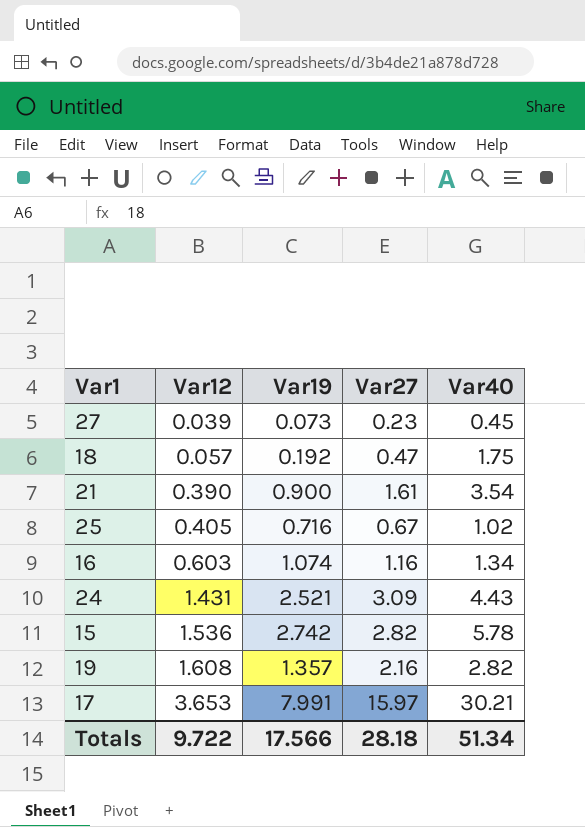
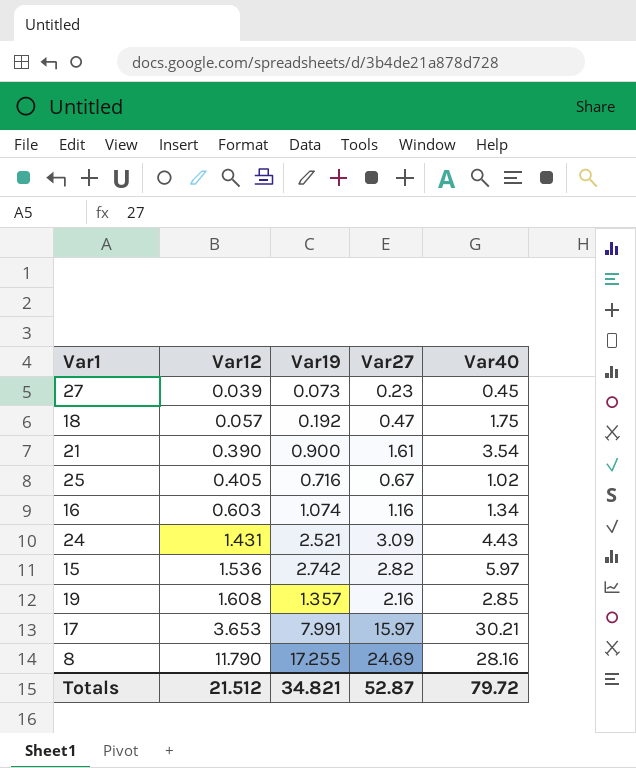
15 | Var40: 5.78 -> 5.97
19 | Var40: 2.82 -> 2.85
row 8: none -> 11.790 | 17.255 | 24.69 | 28.16
Totals | Var12: 9.722 -> 21.512
Totals | Var19: 17.566 -> 34.821
Totals | Var27: 28.18 -> 52.87
Totals | Var40: 51.34 -> 79.72

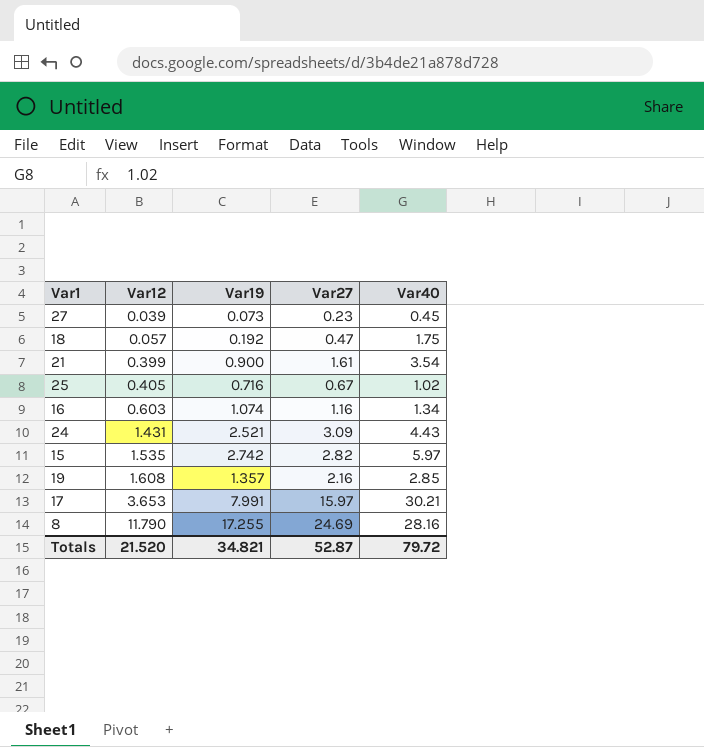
21 | Var12: 0.390 -> 0.399
15 | Var12: 1.536 -> 1.535
Totals | Var12: 21.512 -> 21.520

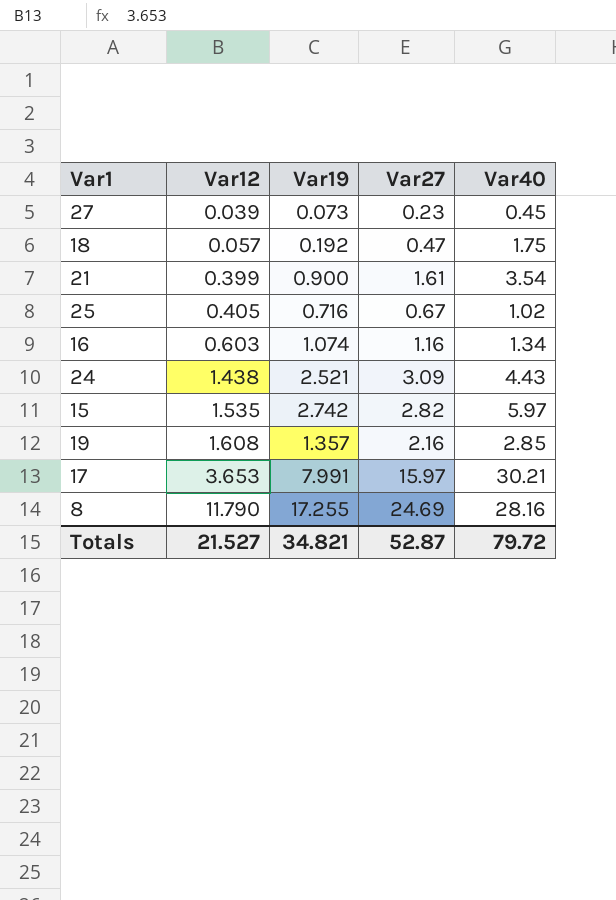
24 | Var12: 1.431 -> 1.438
Totals | Var12: 21.520 -> 21.527

